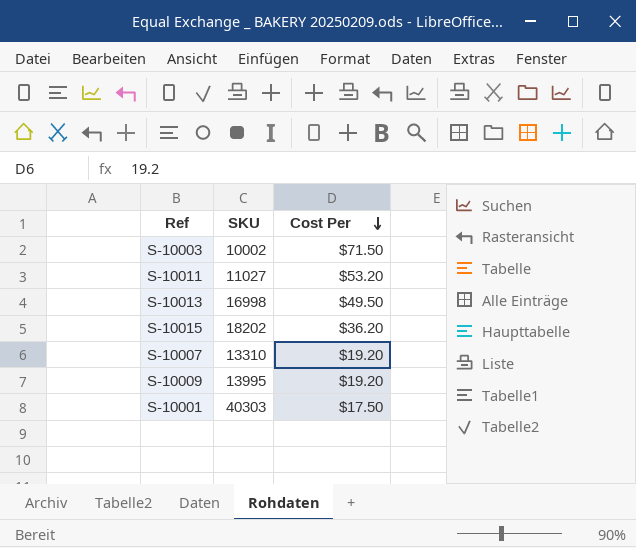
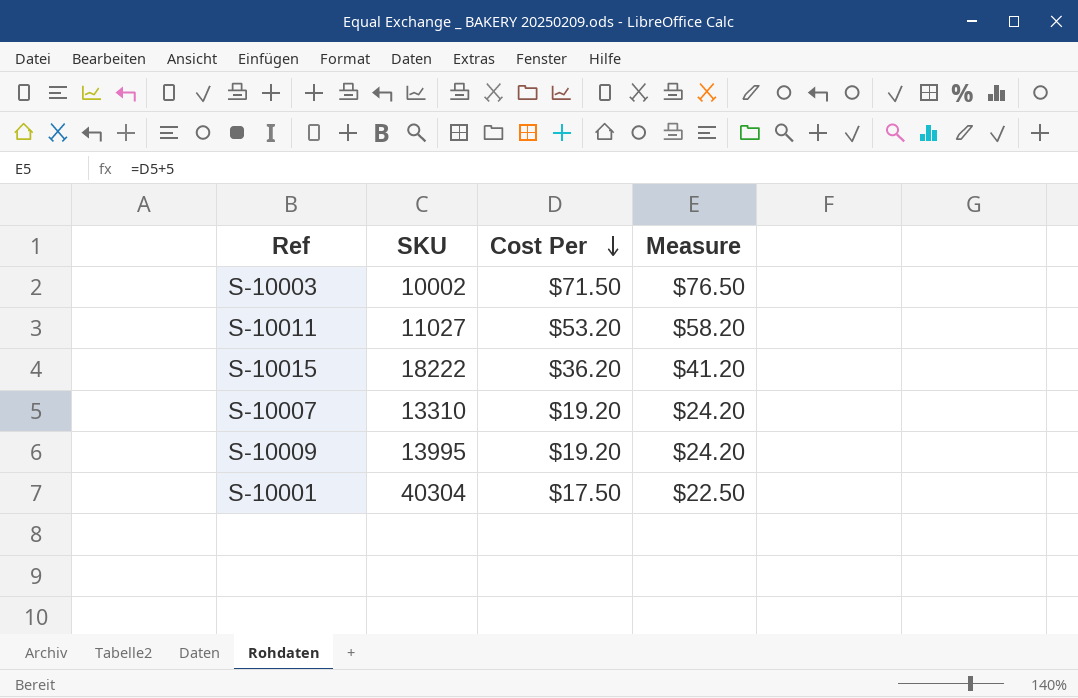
column Measure | formula: none -> [Cost Per] + 5
row S-10013: 16998 | $49.50 -> none
S-10015 | SKU: 18202 -> 18222
S-10001 | SKU: 40303 -> 40304

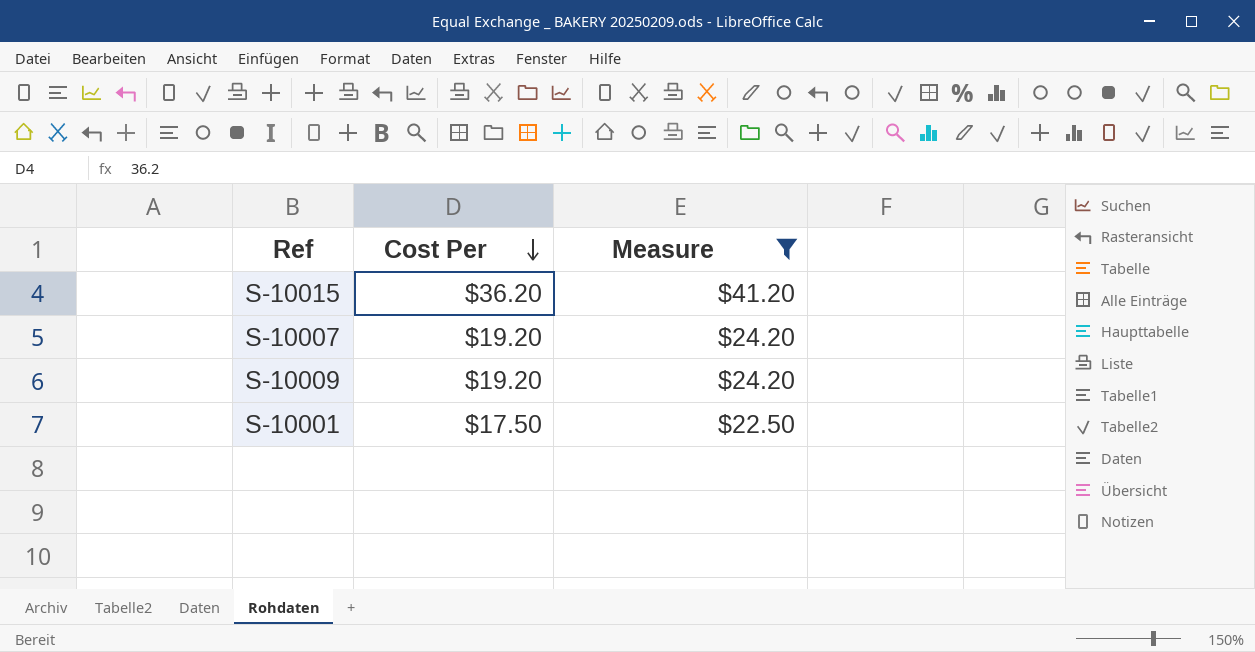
filter: none -> Measure <= $41.20
column SKU | position: 2 -> none

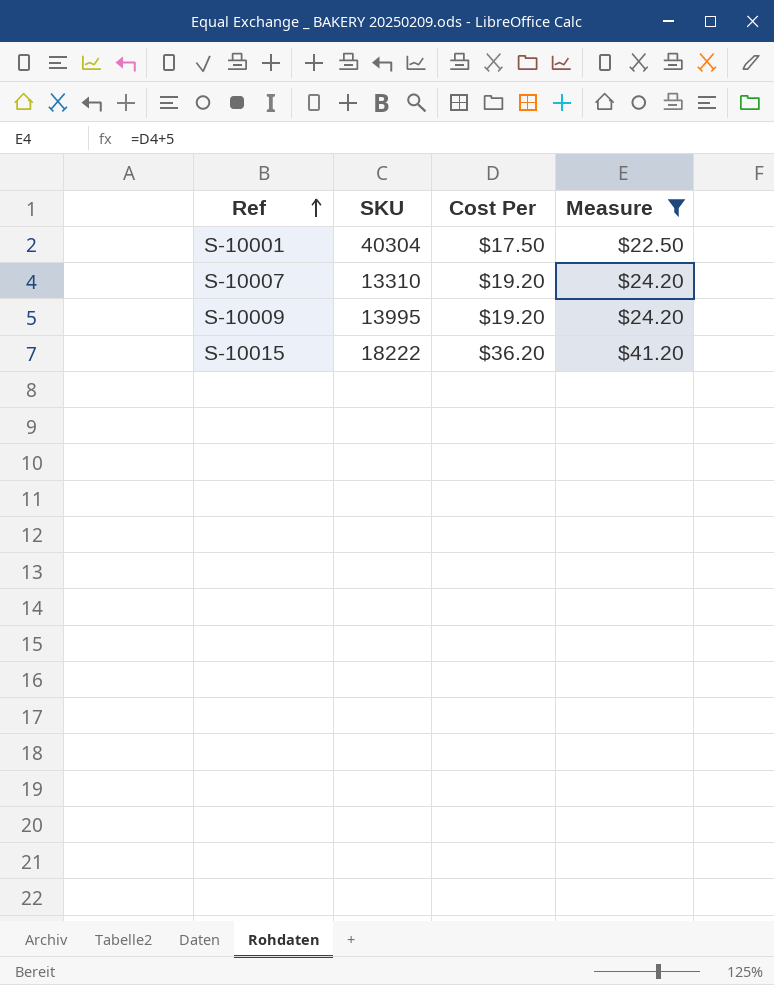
row order: Cost Per descending -> Ref ascending
column SKU | position: none -> 2

